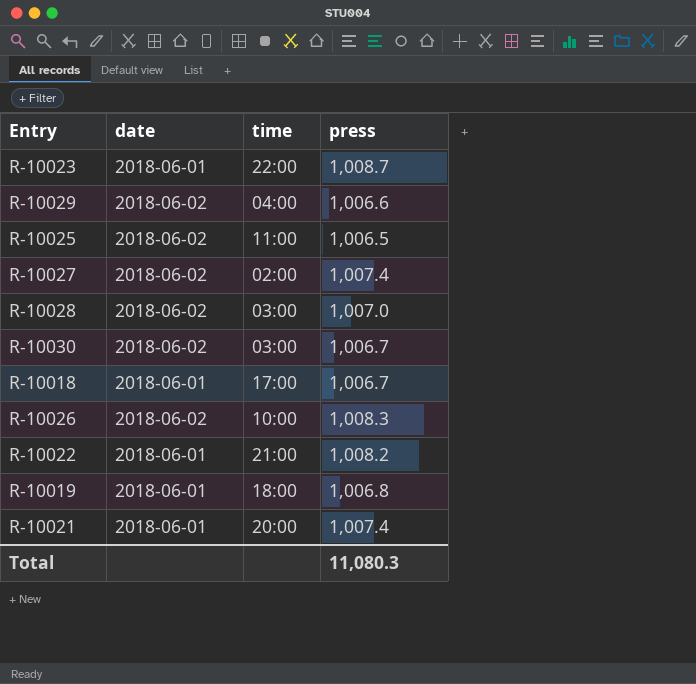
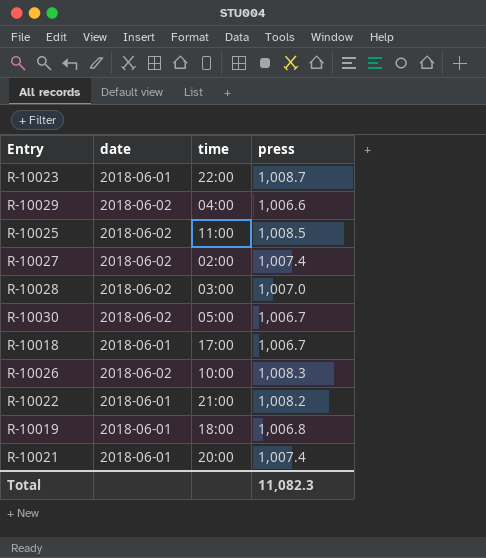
R-10025 | press: 1,006.5 -> 1,008.5
R-10030 | time: 03:00 -> 05:00
Total | press: 11,080.3 -> 11,082.3

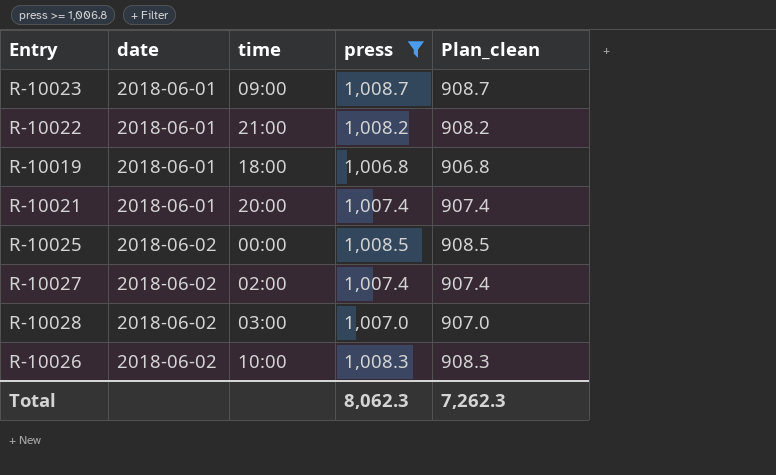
filter: none -> press >= 1,006.8
row order: none -> date ascending
column Plan_clean | formula: none -> [press] - 100
R-10023 | time: 22:00 -> 09:00
R-10025 | time: 11:00 -> 00:00
Total | press: 11,082.3 -> 8,062.3

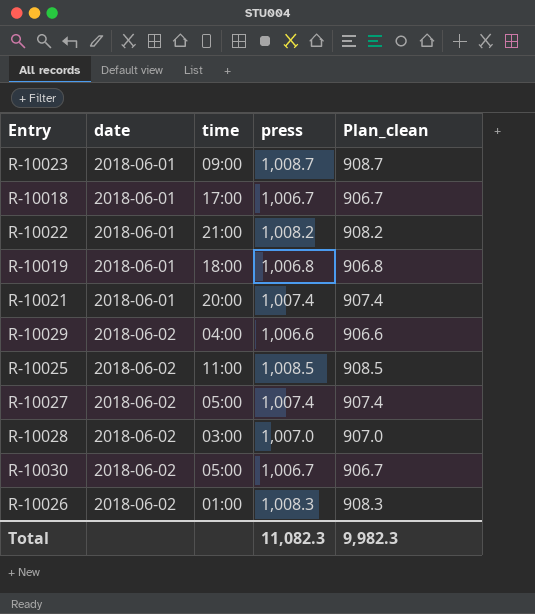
filter: press >= 1,006.8 -> none
R-10025 | time: 00:00 -> 11:00
R-10027 | time: 02:00 -> 05:00
R-10026 | time: 10:00 -> 01:00
Total | press: 8,062.3 -> 11,082.3
Total | Plan_clean: 7,262.3 -> 9,982.3

